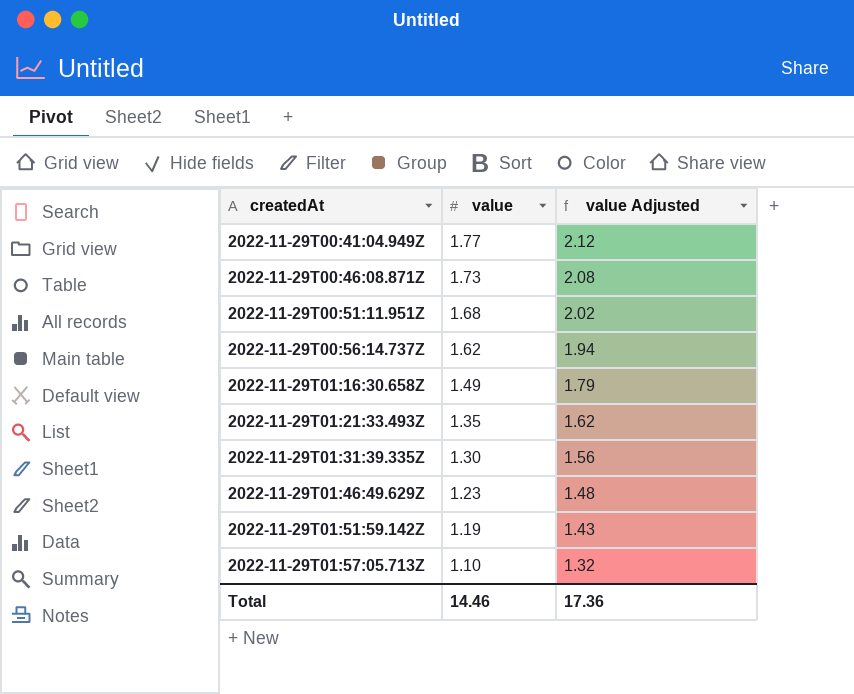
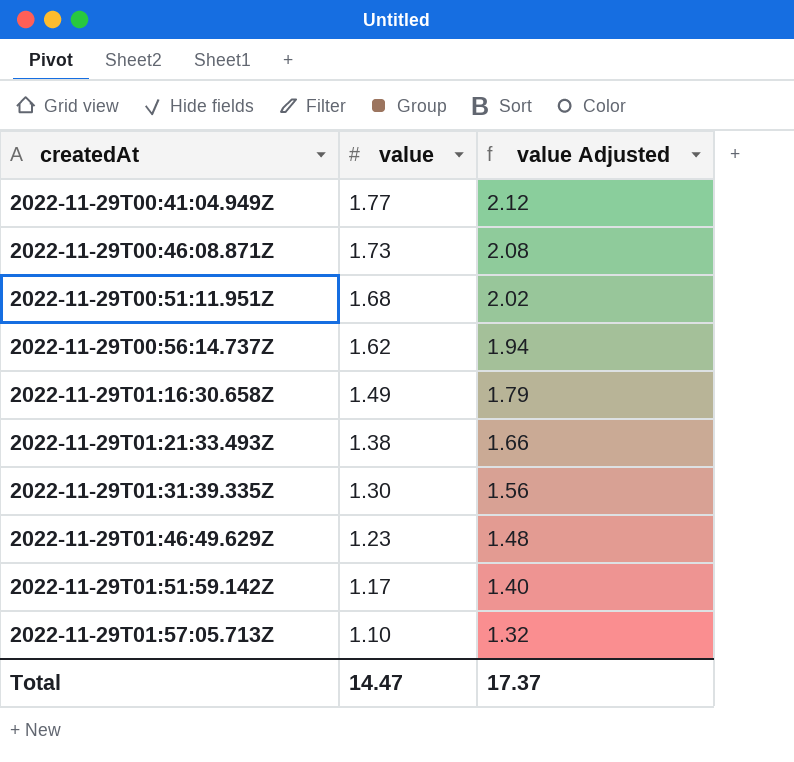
2022-11-29T01:21:33.493Z | value: 1.35 -> 1.38
2022-11-29T01:21:33.493Z | value Adjusted: 1.62 -> 1.66
2022-11-29T01:51:59.142Z | value: 1.19 -> 1.17
2022-11-29T01:51:59.142Z | value Adjusted: 1.43 -> 1.40
Total | value: 14.46 -> 14.47
Total | value Adjusted: 17.36 -> 17.37

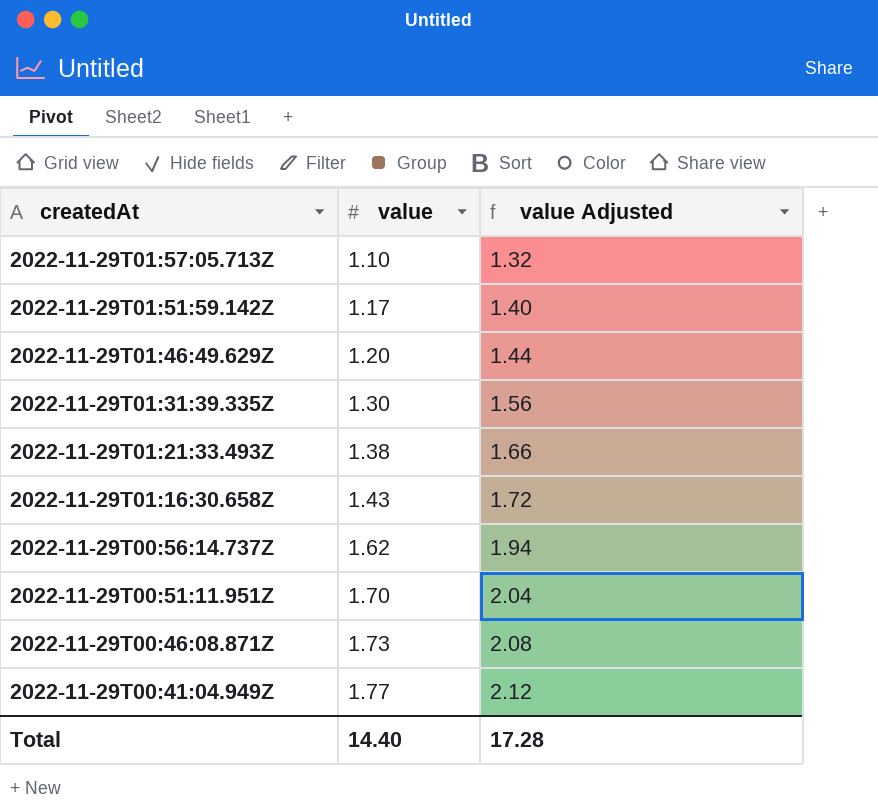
row order: createdAt ascending -> createdAt descending
2022-11-29T01:46:49.629Z | value: 1.23 -> 1.20
2022-11-29T01:46:49.629Z | value Adjusted: 1.48 -> 1.44
2022-11-29T01:16:30.658Z | value: 1.49 -> 1.43
2022-11-29T01:16:30.658Z | value Adjusted: 1.79 -> 1.72
2022-11-29T00:51:11.951Z | value: 1.68 -> 1.70
2022-11-29T00:51:11.951Z | value Adjusted: 2.02 -> 2.04
Total | value: 14.47 -> 14.40
Total | value Adjusted: 17.37 -> 17.28

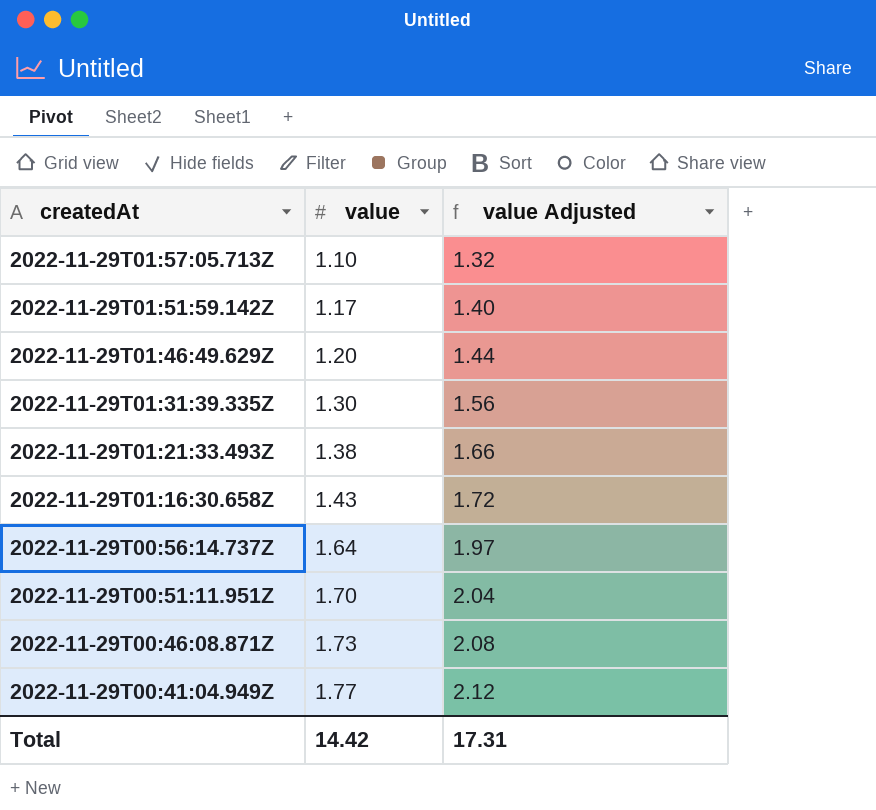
2022-11-29T00:56:14.737Z | value: 1.62 -> 1.64
2022-11-29T00:56:14.737Z | value Adjusted: 1.94 -> 1.97
Total | value: 14.40 -> 14.42
Total | value Adjusted: 17.28 -> 17.31

